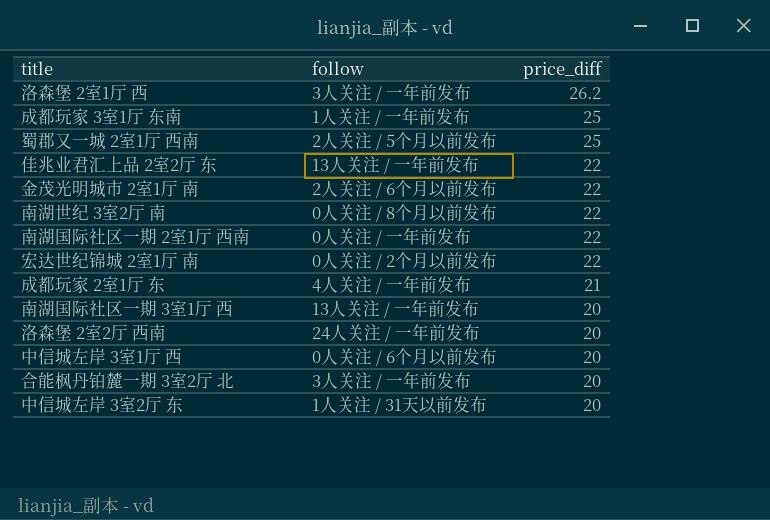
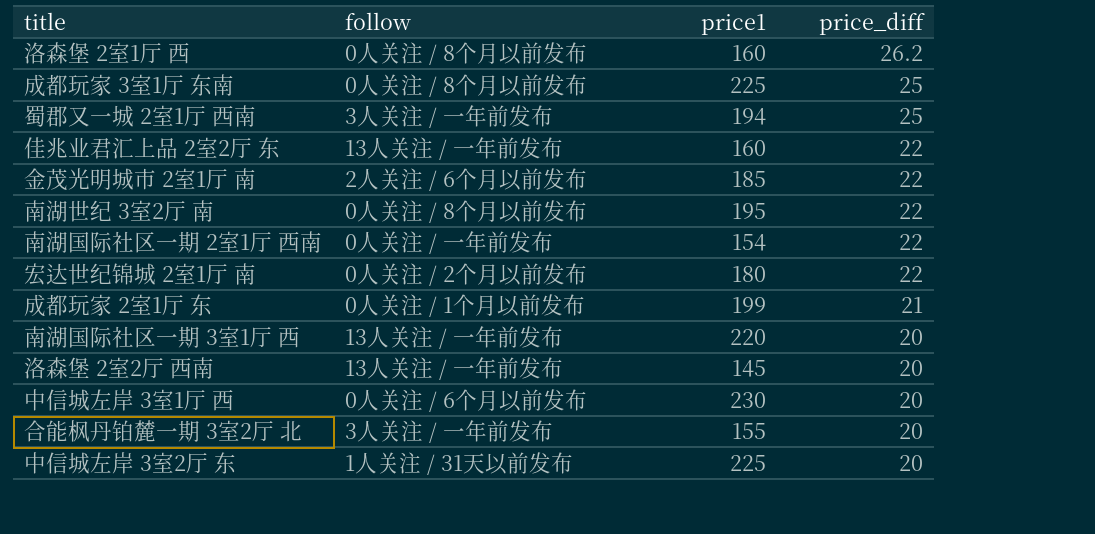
column price1 | position: none -> 3
洛森堡 2室1厅 西 | follow: 3人关注 / 一年前发布 -> 0人关注 / 8个月以前发布
成都玩家 3室1厅 东南 | follow: 1人关注 / 一年前发布 -> 0人关注 / 8个月以前发布
蜀郡又一城 2室1厅 西南 | follow: 2人关注 / 5个月以前发布 -> 3人关注 / 一年前发布
成都玩家 2室1厅 东 | follow: 4人关注 / 一年前发布 -> 0人关注 / 1个月以前发布
洛森堡 2室2厅 西南 | follow: 24人关注 / 一年前发布 -> 13人关注 / 一年前发布

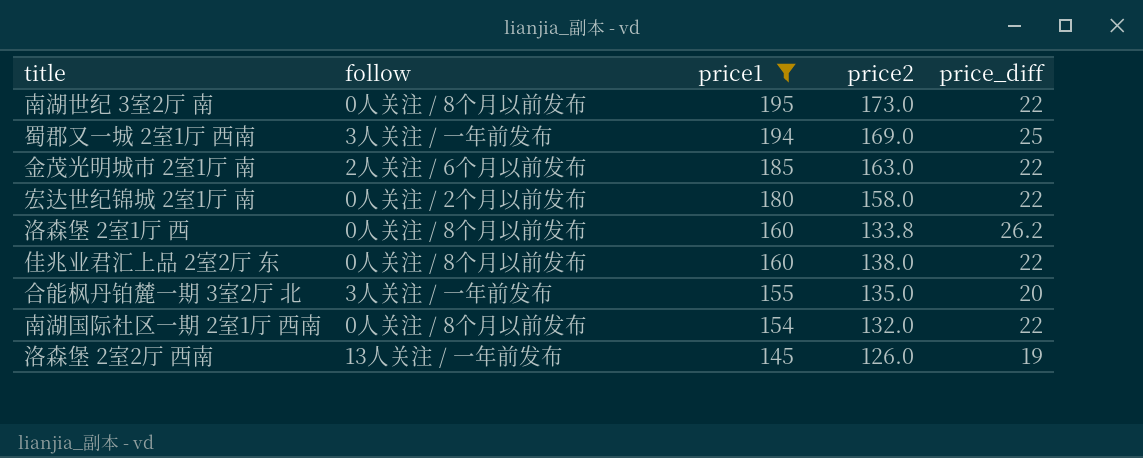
filter: none -> price1 <= 195
row order: price_diff descending -> price1 descending
column price2 | formula: none -> [price1] - [price_diff]
佳兆业君汇上品 2室2厅 东 | follow: 13人关注 / 一年前发布 -> 0人关注 / 8个月以前发布
南湖国际社区一期 2室1厅 西南 | follow: 0人关注 / 一年前发布 -> 0人关注 / 8个月以前发布
洛森堡 2室2厅 西南 | price_diff: 20 -> 19

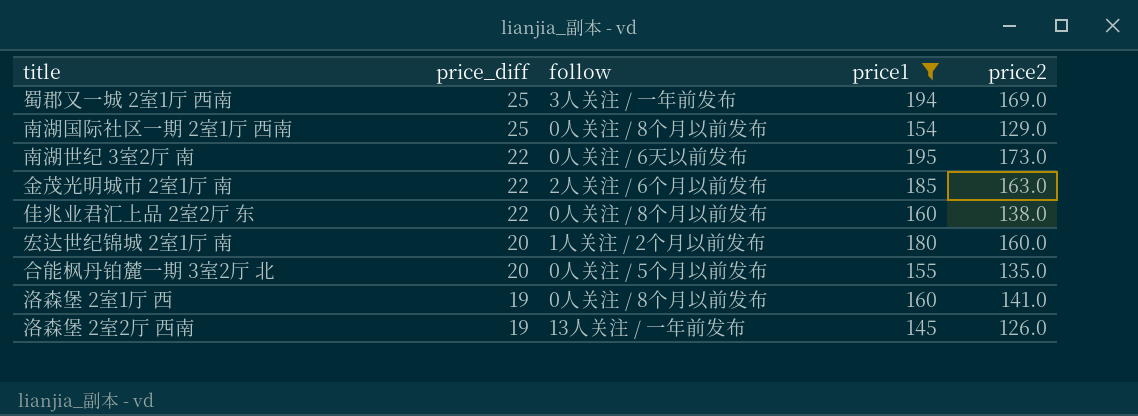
row order: price1 descending -> price_diff descending
column price_diff | position: 5 -> 2
南湖国际社区一期 2室1厅 西南 | price_diff: 22 -> 25
南湖国际社区一期 2室1厅 西南 | price2: 132.0 -> 129.0
南湖世纪 3室2厅 南 | follow: 0人关注 / 8个月以前发布 -> 0人关注 / 6天以前发布
宏达世纪锦城 2室1厅 南 | price_diff: 22 -> 20
宏达世纪锦城 2室1厅 南 | follow: 0人关注 / 2个月以前发布 -> 1人关注 / 2个月以前发布
宏达世纪锦城 2室1厅 南 | price2: 158.0 -> 160.0
合能枫丹铂麓一期 3室2厅 北 | follow: 3人关注 / 一年前发布 -> 0人关注 / 5个月以前发布
洛森堡 2室1厅 西 | price_diff: 26.2 -> 19
洛森堡 2室1厅 西 | price2: 133.8 -> 141.0

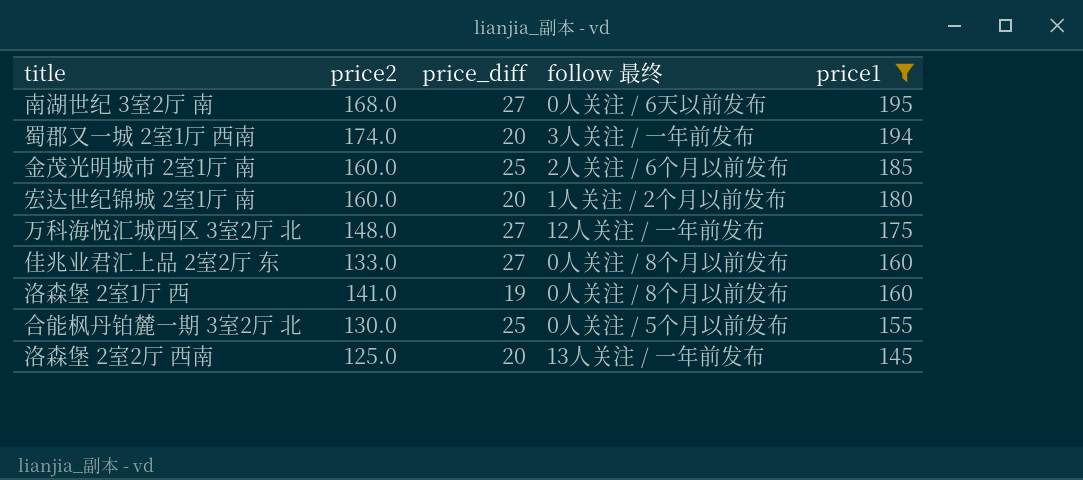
row order: price_diff descending -> price1 descending
column price2 | position: 5 -> 2
column name: follow -> follow 最终
row 南湖国际社区一期 2室1厅 西南: 25 | 0人关注 / 8个月以前发布 | 154 | 129.0 -> none
南湖世纪 3室2厅 南 | price2: 173.0 -> 168.0
南湖世纪 3室2厅 南 | price_diff: 22 -> 27
蜀郡又一城 2室1厅 西南 | price2: 169.0 -> 174.0
蜀郡又一城 2室1厅 西南 | price_diff: 25 -> 20
金茂光明城市 2室1厅 南 | price2: 163.0 -> 160.0
金茂光明城市 2室1厅 南 | price_diff: 22 -> 25
row 万科海悦汇城西区 3室2厅 北: none -> 148.0 | 27 | 12人关注 / 一年前发布 | 175
佳兆业君汇上品 2室2厅 东 | price2: 138.0 -> 133.0
佳兆业君汇上品 2室2厅 东 | price_diff: 22 -> 27
合能枫丹铂麓一期 3室2厅 北 | price2: 135.0 -> 130.0
合能枫丹铂麓一期 3室2厅 北 | price_diff: 20 -> 25
洛森堡 2室2厅 西南 | price2: 126.0 -> 125.0
洛森堡 2室2厅 西南 | price_diff: 19 -> 20

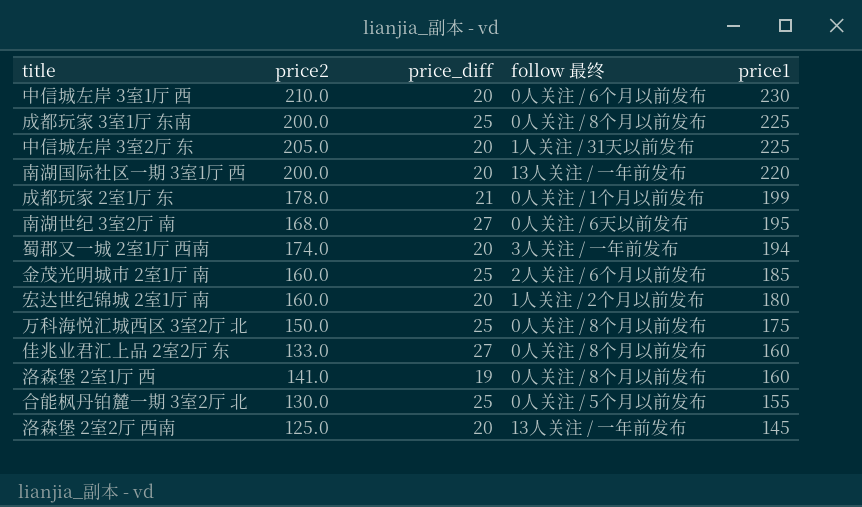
filter: price1 <= 195 -> none
万科海悦汇城西区 3室2厅 北 | price2: 148.0 -> 150.0
万科海悦汇城西区 3室2厅 北 | price_diff: 27 -> 25
万科海悦汇城西区 3室2厅 北 | follow 最终: 12人关注 / 一年前发布 -> 0人关注 / 8个月以前发布

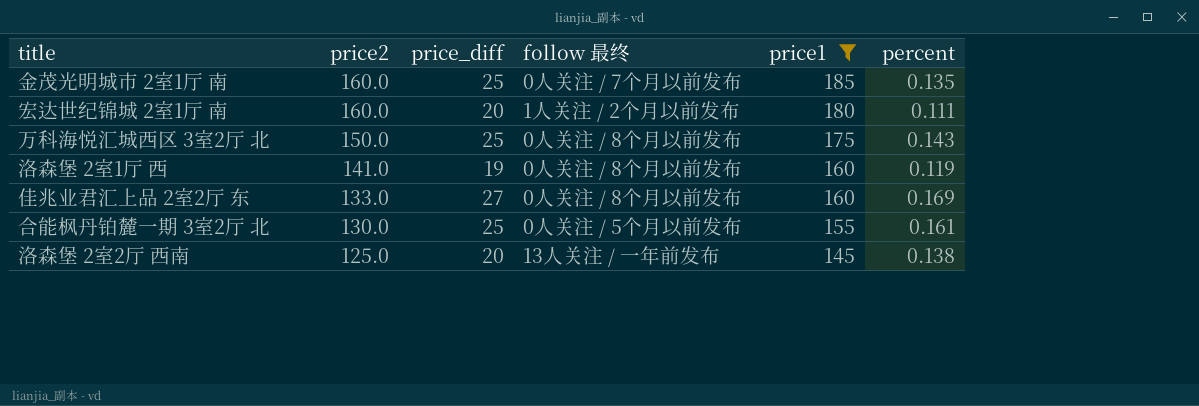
filter: none -> price1 <= 185
row order: price1 descending -> price2 descending
column percent | formula: none -> [price_diff] / [price1]
金茂光明城市 2室1厅 南 | follow 最终: 2人关注 / 6个月以前发布 -> 0人关注 / 7个月以前发布

